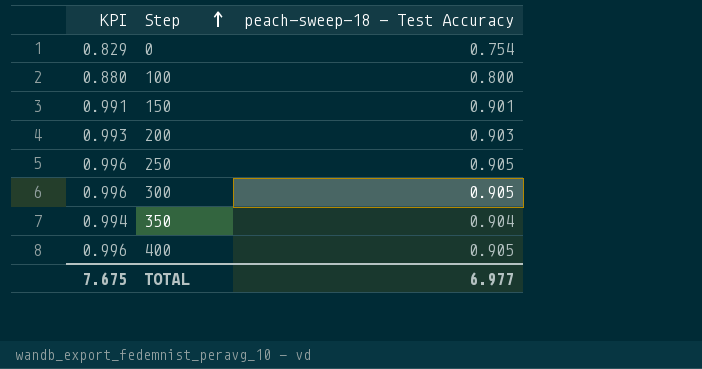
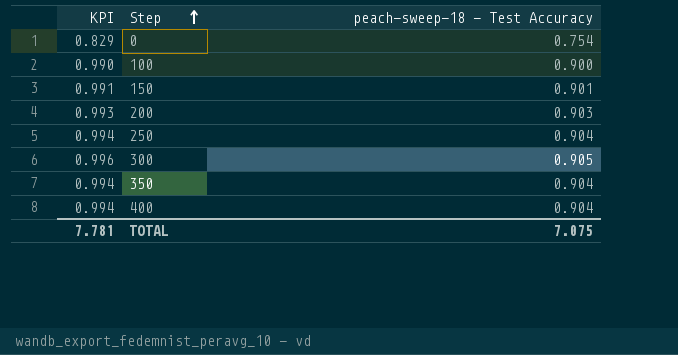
100 | KPI: 0.880 -> 0.990
100 | peach-sweep-18 - Test Accuracy: 0.800 -> 0.900
250 | KPI: 0.996 -> 0.994
250 | peach-sweep-18 - Test Accuracy: 0.905 -> 0.904
400 | KPI: 0.996 -> 0.994
400 | peach-sweep-18 - Test Accuracy: 0.905 -> 0.904
TOTAL | KPI: 7.675 -> 7.781
TOTAL | peach-sweep-18 - Test Accuracy: 6.977 -> 7.075

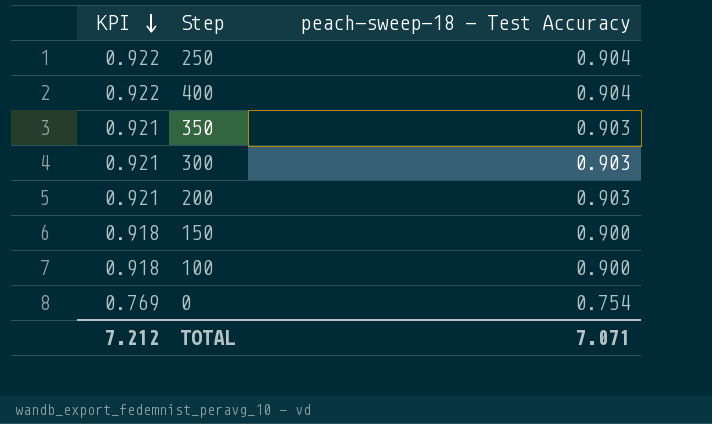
row order: Step ascending -> KPI descending
column KPI | formula: [peach-sweep-18 - Test Accuracy] * 1.1 -> [peach-sweep-18 - Test Accuracy] * 1.02
350 | peach-sweep-18 - Test Accuracy: 0.904 -> 0.903
300 | peach-sweep-18 - Test Accuracy: 0.905 -> 0.903
150 | peach-sweep-18 - Test Accuracy: 0.901 -> 0.900
TOTAL | KPI: 7.781 -> 7.212
TOTAL | peach-sweep-18 - Test Accuracy: 7.075 -> 7.071

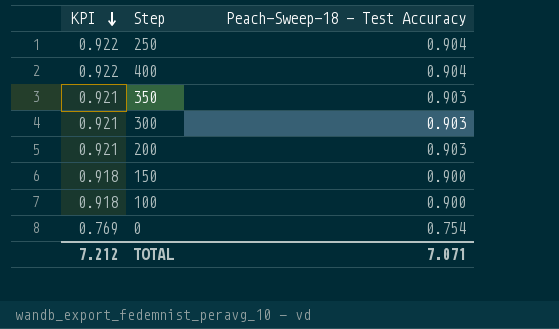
column name: peach-sweep-18 - Test Accuracy -> Peach-Sweep-18 - Test Accuracy

